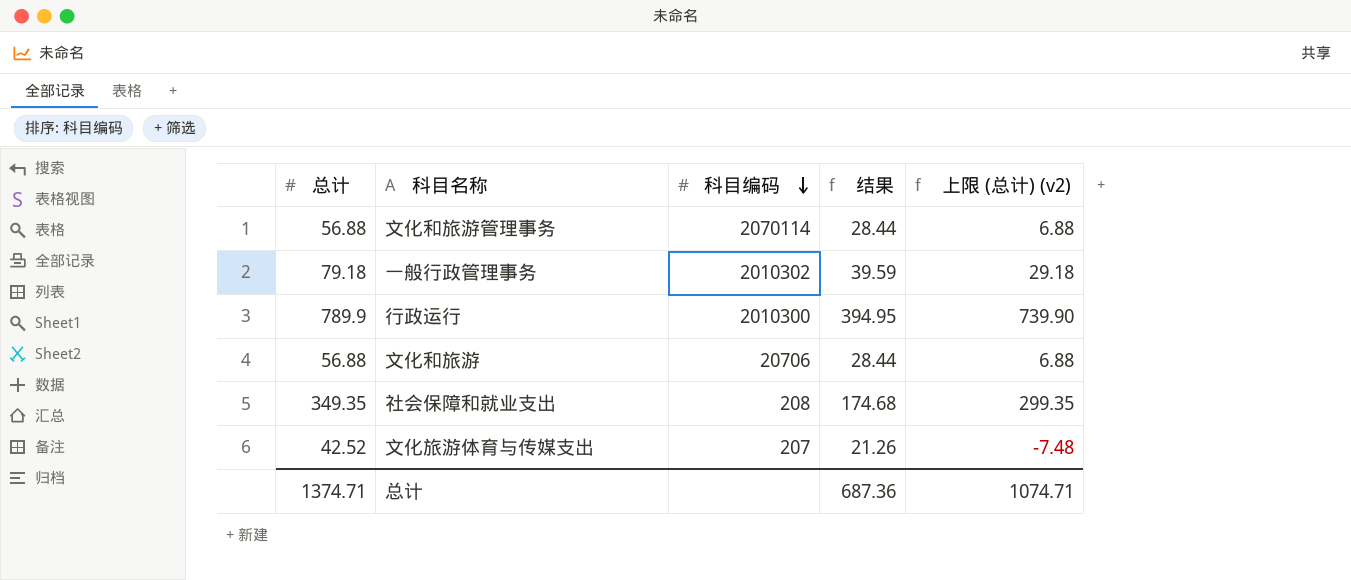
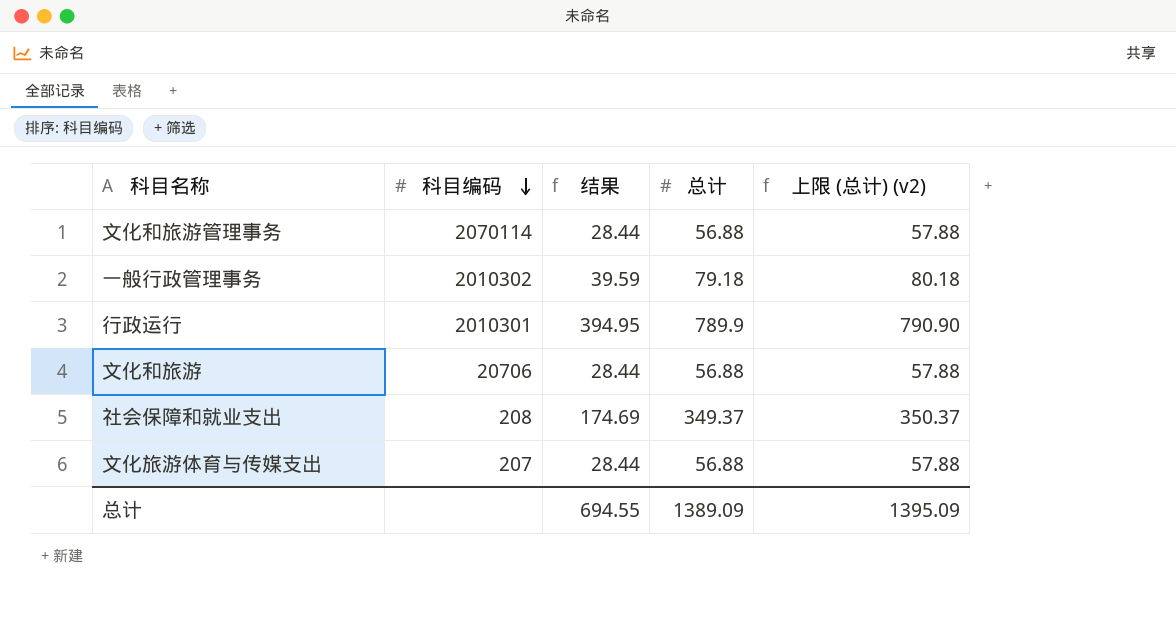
column 总计 | position: 1 -> 4
column 上限 (总计) (v2) | formula: [总计] - 50 -> [总计] + 1
行政运行 | 科目编码: 2010300 -> 2010301
社会保障和就业支出 | 结果: 174.68 -> 174.69
社会保障和就业支出 | 总计: 349.35 -> 349.37
文化旅游体育与传媒支出 | 结果: 21.26 -> 28.44
文化旅游体育与传媒支出 | 总计: 42.52 -> 56.88
总计 | 结果: 687.36 -> 694.55
总计 | 总计: 1374.71 -> 1389.09
总计 | 上限 (总计) (v2): 1074.71 -> 1395.09

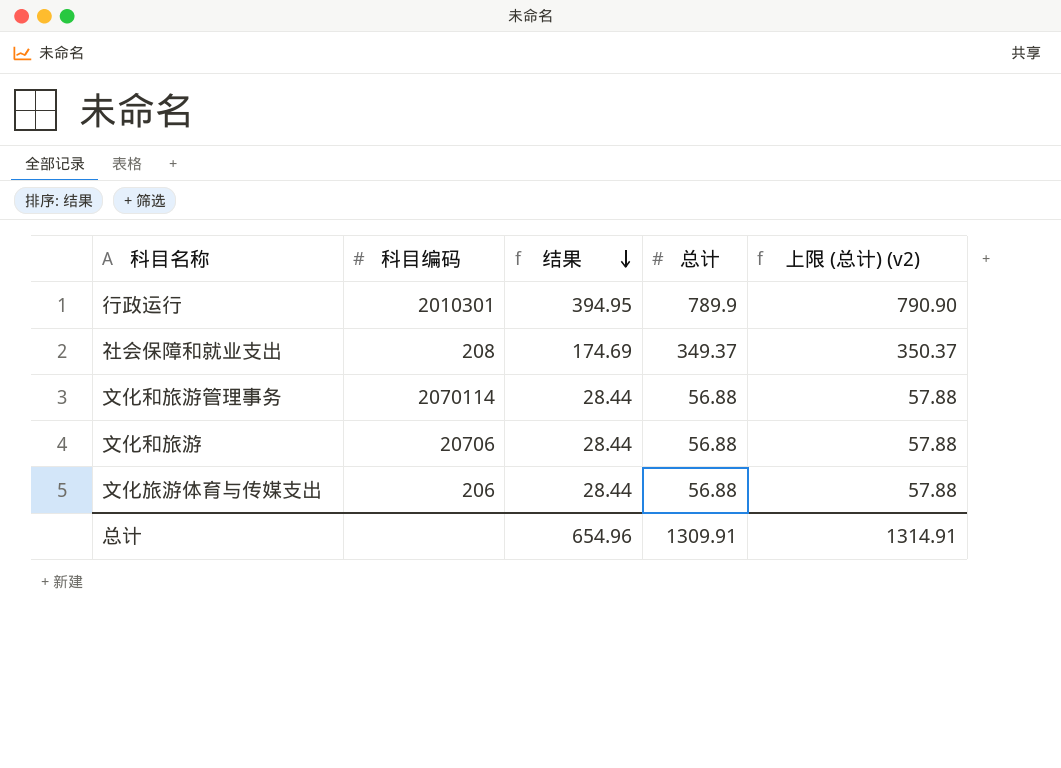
row order: 科目编码 descending -> 结果 descending
row 一般行政管理事务: 2010302 | 39.59 | 79.18 | 80.18 -> none
文化旅游体育与传媒支出 | 科目编码: 207 -> 206
总计 | 结果: 694.55 -> 654.96
总计 | 总计: 1389.09 -> 1309.91
总计 | 上限 (总计) (v2): 1395.09 -> 1314.91

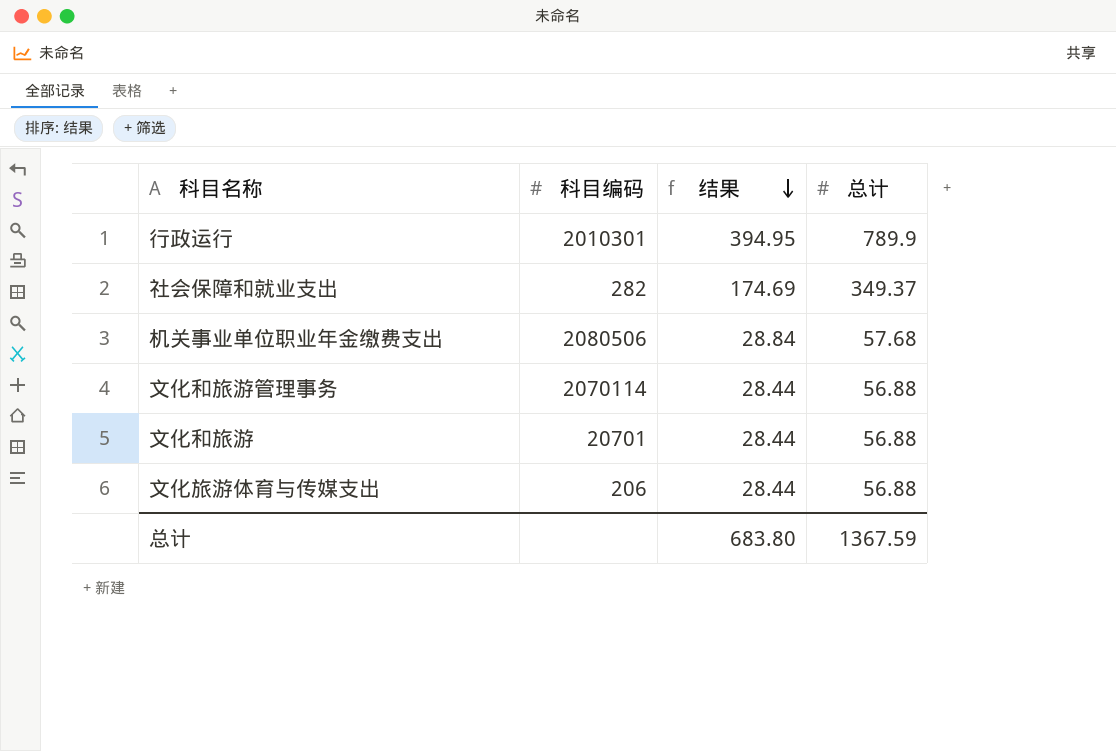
column 上限 (总计) (v2) | formula: [总计] + 1 -> none
社会保障和就业支出 | 科目编码: 208 -> 282
row 机关事业单位职业年金缴费支出: none -> 2080506 | 28.84 | 57.68
文化和旅游 | 科目编码: 20706 -> 20701
总计 | 结果: 654.96 -> 683.80
总计 | 总计: 1309.91 -> 1367.59

